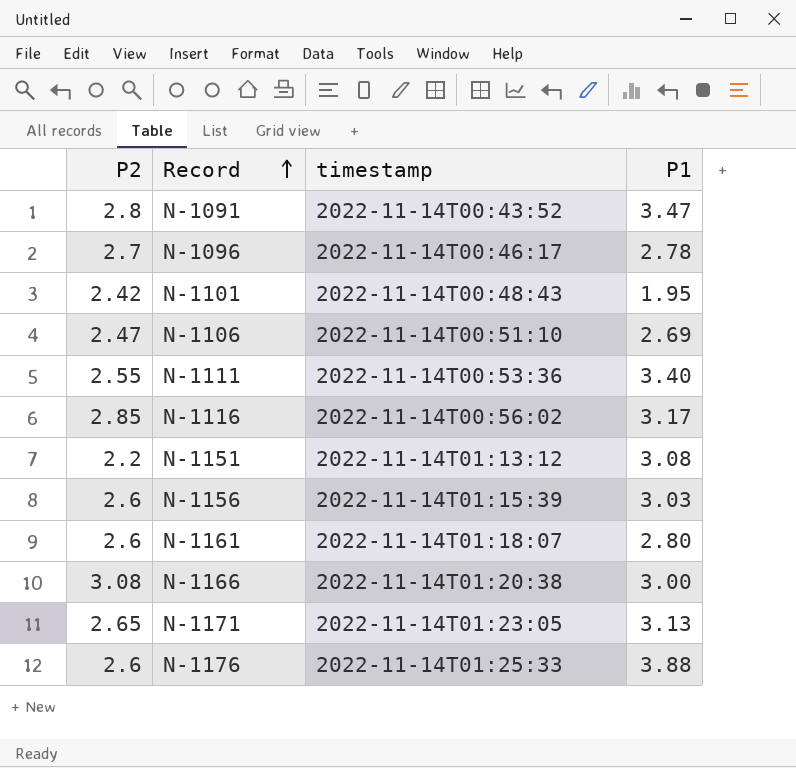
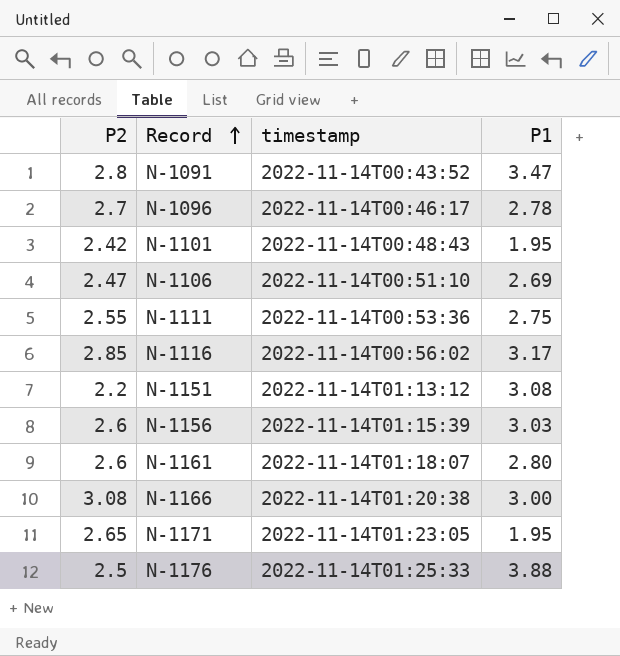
N-1111 | P1: 3.40 -> 2.75
N-1171 | P1: 3.13 -> 1.95
N-1176 | P2: 2.6 -> 2.5

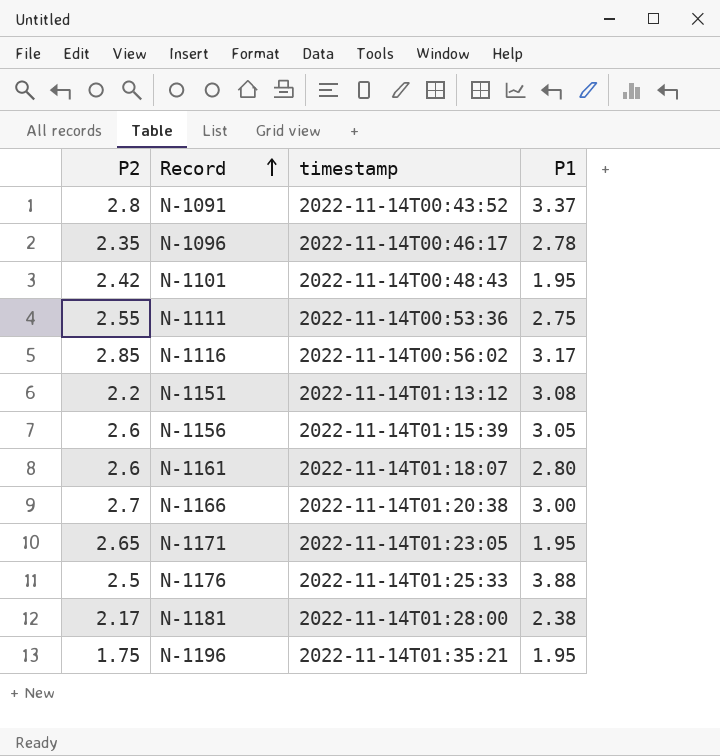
row N-1106: 2.47 | 2022-11-14T00:51:10 | 2.69 -> none
N-1091 | P1: 3.47 -> 3.37
N-1096 | P2: 2.7 -> 2.35
N-1156 | P1: 3.03 -> 3.05
N-1166 | P2: 3.08 -> 2.7
row N-1181: none -> 2.17 | 2022-11-14T01:28:00 | 2.38
row N-1196: none -> 1.75 | 2022-11-14T01:35:21 | 1.95

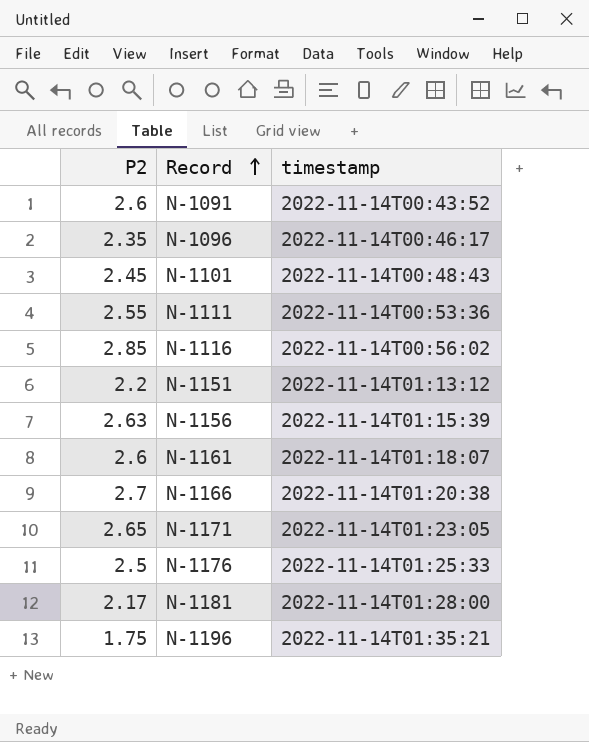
column P1 | position: 4 -> none
N-1091 | P2: 2.8 -> 2.6
N-1101 | P2: 2.42 -> 2.45
N-1156 | P2: 2.6 -> 2.63

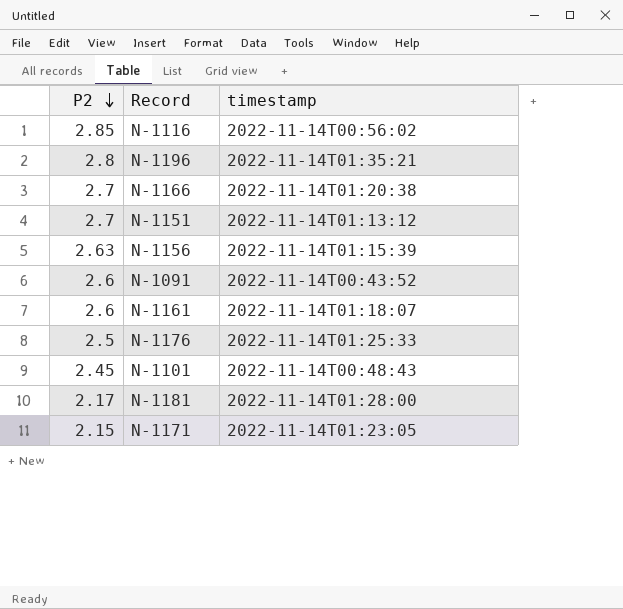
row order: Record ascending -> P2 descending
row N-1096: 2.35 | 2022-11-14T00:46:17 -> none
row N-1111: 2.55 | 2022-11-14T00:53:36 -> none
N-1196 | P2: 1.75 -> 2.8
N-1151 | P2: 2.2 -> 2.7
N-1171 | P2: 2.65 -> 2.15

